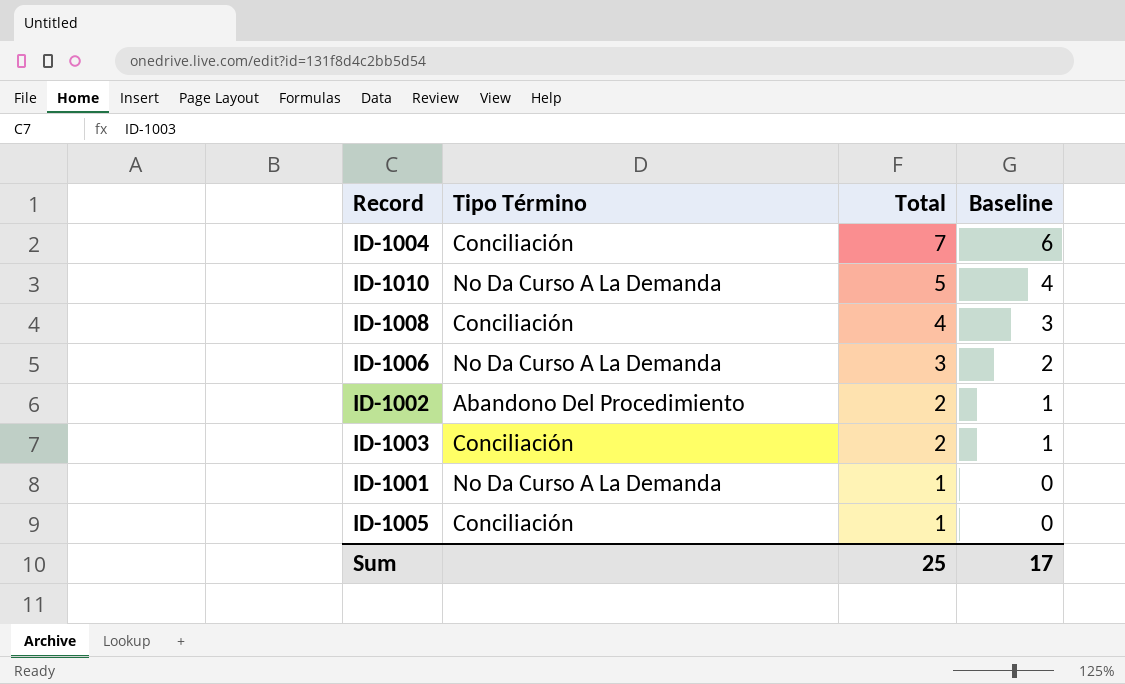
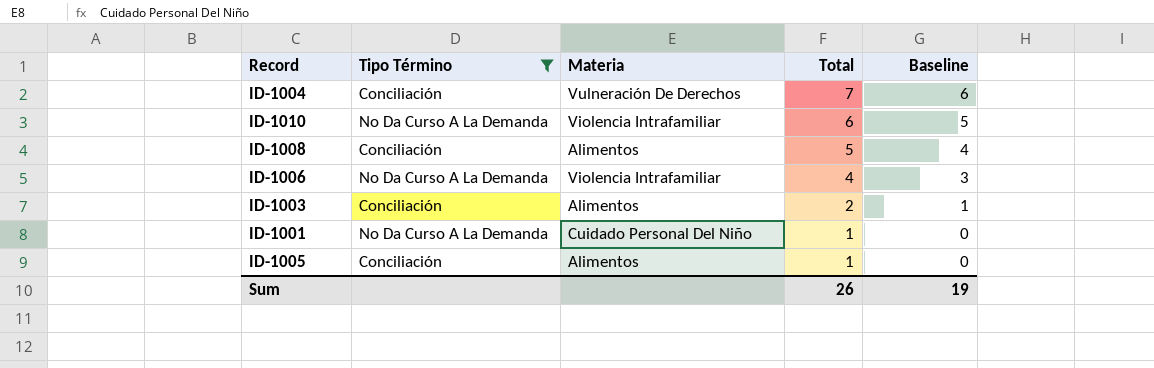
filter: none -> Tipo Término != Abandono Del Procedimiento
column Materia | position: none -> 3
ID-1010 | Total: 5 -> 6
ID-1010 | Baseline: 4 -> 5
ID-1008 | Total: 4 -> 5
ID-1008 | Baseline: 3 -> 4
ID-1006 | Total: 3 -> 4
ID-1006 | Baseline: 2 -> 3
Sum | Total: 25 -> 26
Sum | Baseline: 17 -> 19

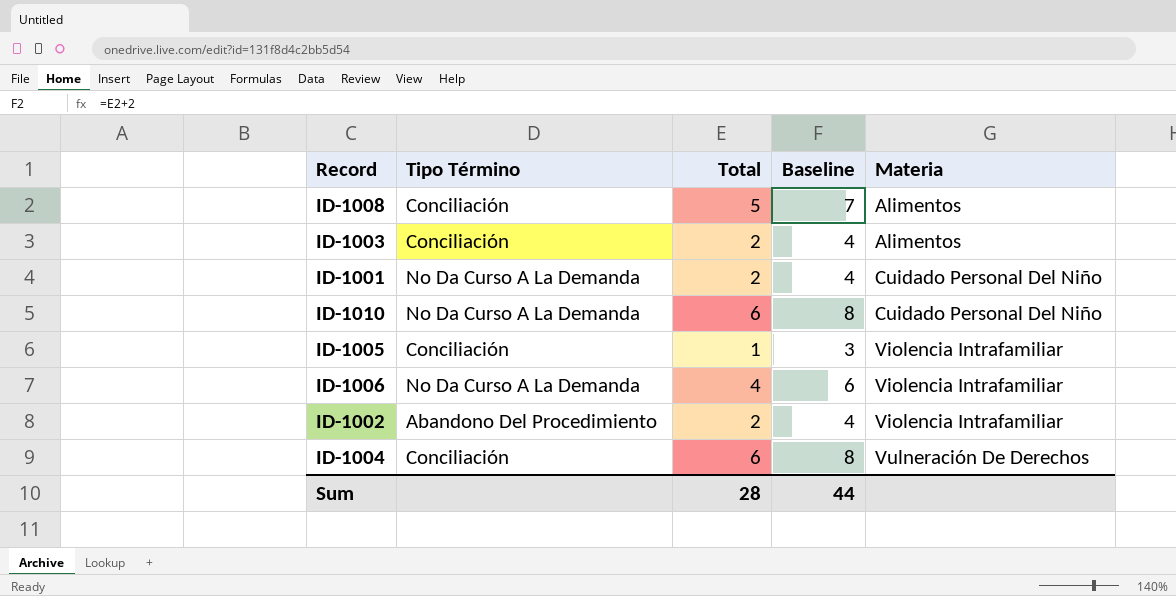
filter: Tipo Término != Abandono Del Procedimiento -> none
row order: Total descending -> Materia ascending
column Baseline | formula: [Total] - 1 -> [Total] + 2
column Materia | position: 3 -> 5
ID-1001 | Total: 1 -> 2
ID-1010 | Materia: Violencia Intrafamiliar -> Cuidado Personal Del Niño
ID-1005 | Materia: Alimentos -> Violencia Intrafamiliar
ID-1004 | Total: 7 -> 6
Sum | Total: 26 -> 28
Sum | Baseline: 19 -> 44

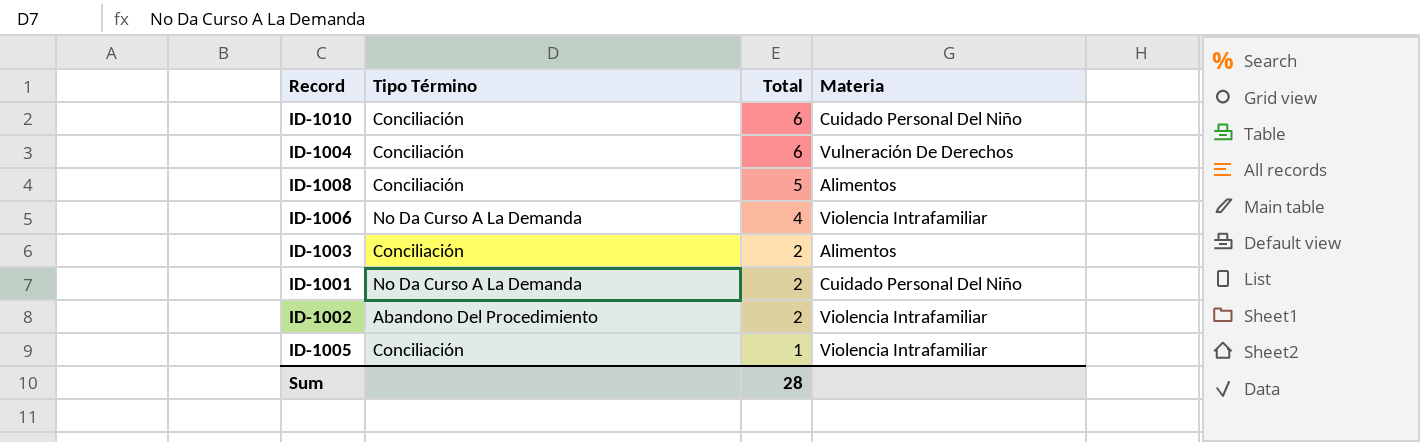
row order: Materia ascending -> Total descending
column Baseline | formula: [Total] + 2 -> none
ID-1010 | Tipo Término: No Da Curso A La Demanda -> Conciliación

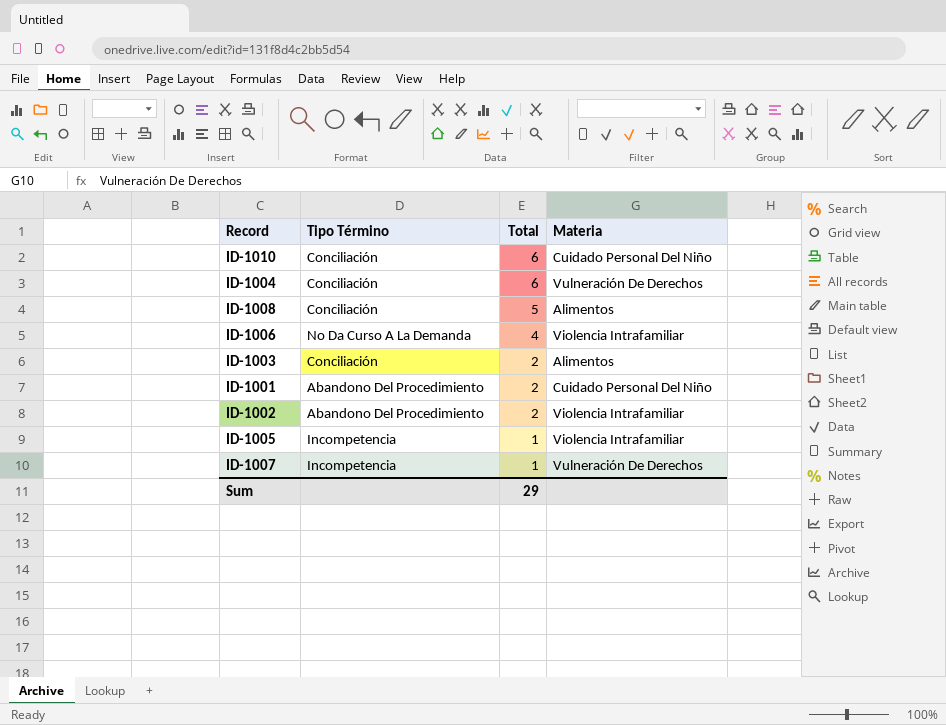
ID-1001 | Tipo Término: No Da Curso A La Demanda -> Abandono Del Procedimiento
ID-1005 | Tipo Término: Conciliación -> Incompetencia
row ID-1007: none -> Incompetencia | 1 | Vulneración De Derechos
Sum | Total: 28 -> 29

